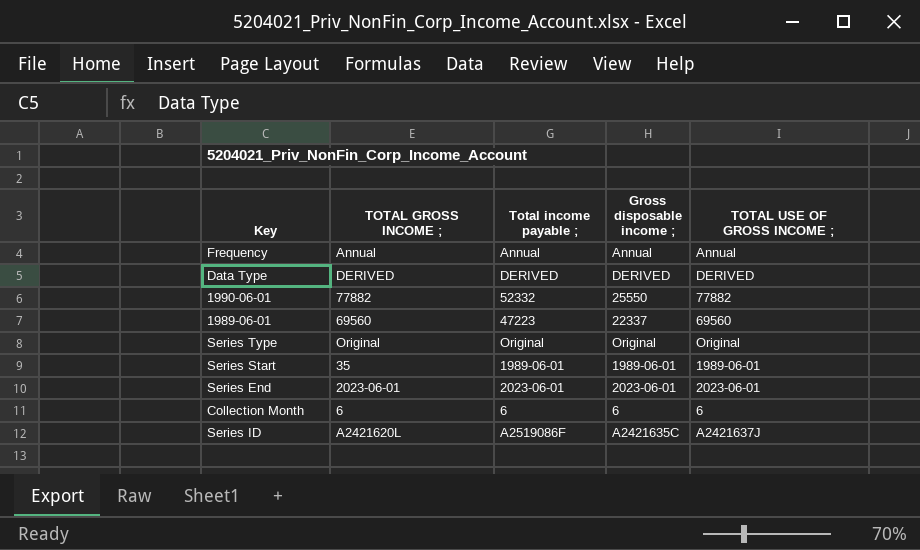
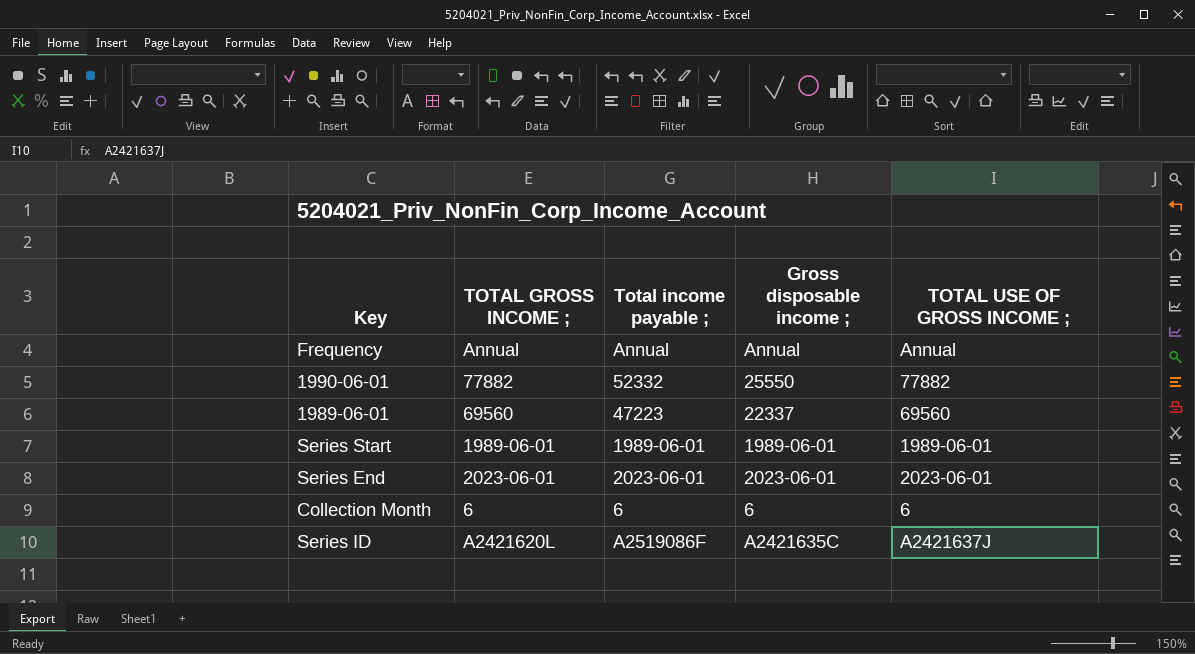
row Data Type: DERIVED | DERIVED | DERIVED | DERIVED -> none
row Series Type: Original | Original | Original | Original -> none
Series Start | TOTAL GROSS INCOME ;: 35 -> 1989-06-01

